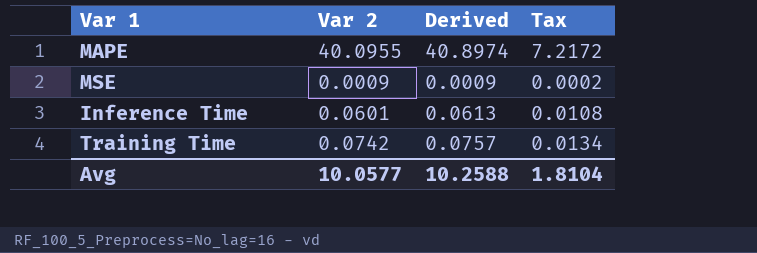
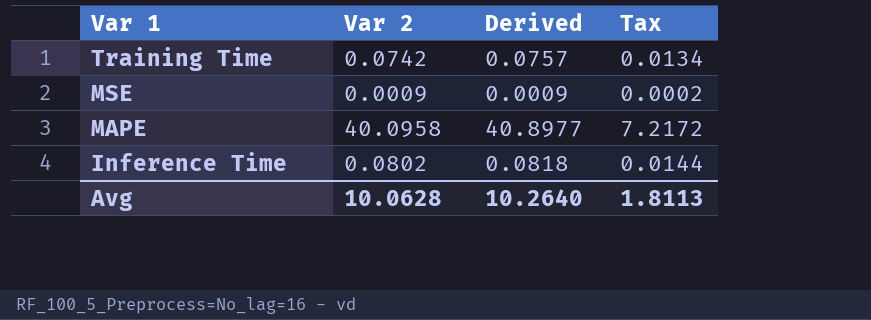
row order: none -> Var 1 descending
MAPE | Var 2: 40.0955 -> 40.0958
MAPE | Derived: 40.8974 -> 40.8977
Inference Time | Var 2: 0.0601 -> 0.0802
Inference Time | Derived: 0.0613 -> 0.0818
Inference Time | Tax: 0.0108 -> 0.0144
Avg | Var 2: 10.0577 -> 10.0628
Avg | Derived: 10.2588 -> 10.2640
Avg | Tax: 1.8104 -> 1.8113

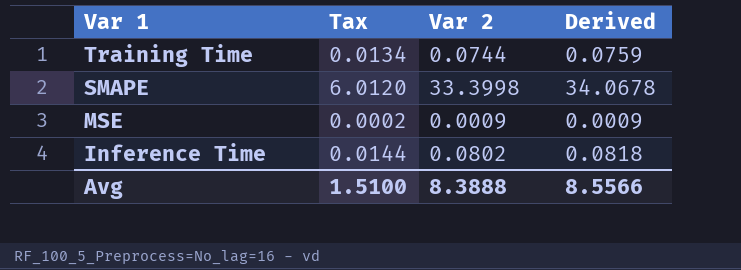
column Tax | position: 4 -> 2
row MAPE: 40.0958 | 40.8977 | 7.2172 -> none
Training Time | Var 2: 0.0742 -> 0.0744
Training Time | Derived: 0.0757 -> 0.0759
row SMAPE: none -> 6.0120 | 33.3998 | 34.0678
Avg | Tax: 1.8113 -> 1.5100
Avg | Var 2: 10.0628 -> 8.3888
Avg | Derived: 10.2640 -> 8.5566

